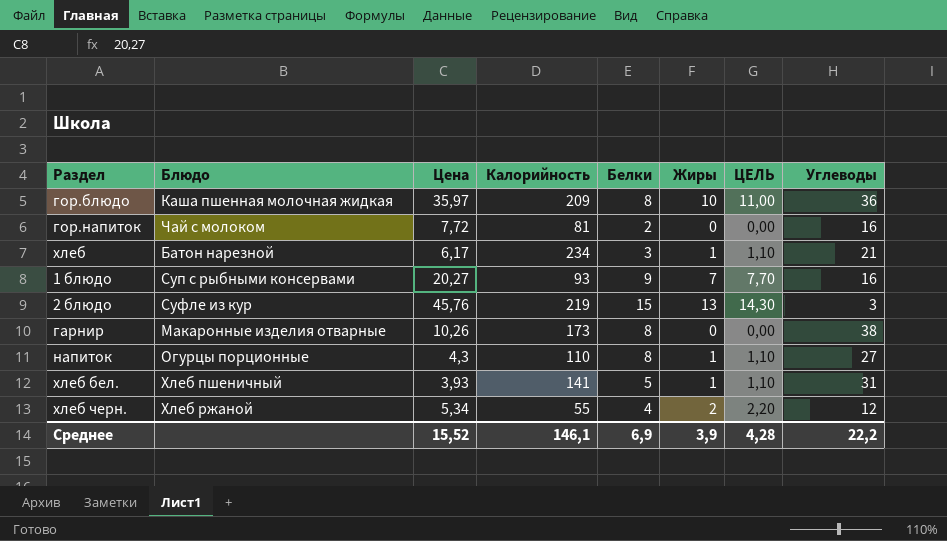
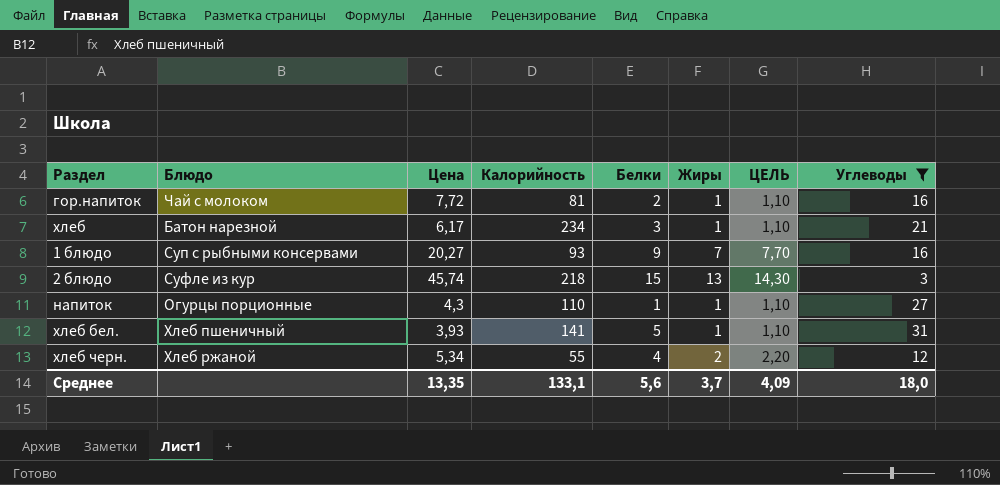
filter: none -> Углеводы <= 31
гор.напиток | Жиры: 0 -> 1
гор.напиток | ЦЕЛЬ: 0,00 -> 1,10
2 блюдо | Цена: 45,76 -> 45,74
2 блюдо | Калорийность: 219 -> 218
напиток | Белки: 8 -> 1
Среднее | Цена: 15,52 -> 13,35
Среднее | Калорийность: 146,1 -> 133,1
Среднее | Белки: 6,9 -> 5,6
Среднее | Жиры: 3,9 -> 3,7
Среднее | ЦЕЛЬ: 4,28 -> 4,09
Среднее | Углеводы: 22,2 -> 18,0

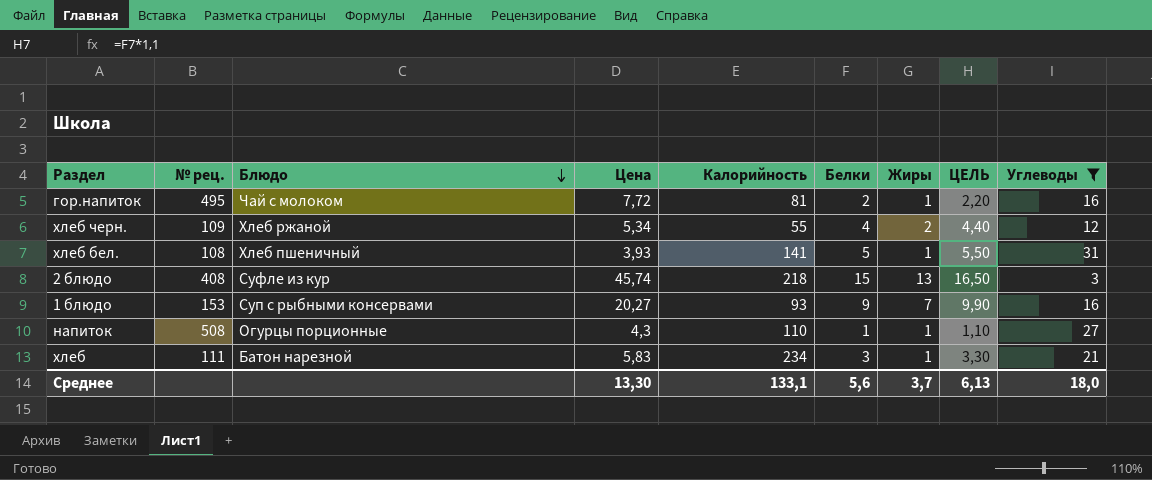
row order: none -> Блюдо descending
column № рец. | position: none -> 2
column ЦЕЛЬ | formula: [Жиры] * 1,1 -> [Белки] * 1,1
хлеб | Цена: 6,17 -> 5,83
Среднее | Цена: 13,35 -> 13,30
Среднее | ЦЕЛЬ: 4,09 -> 6,13

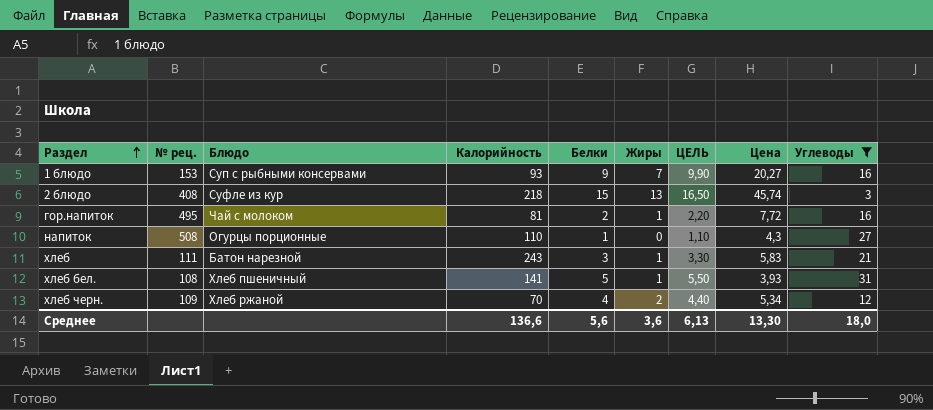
row order: Блюдо descending -> Раздел ascending
column Цена | position: 4 -> 8
напиток | Жиры: 1 -> 0
хлеб | Калорийность: 234 -> 243
хлеб черн. | Калорийность: 55 -> 70
Среднее | Калорийность: 133,1 -> 136,6
Среднее | Жиры: 3,7 -> 3,6

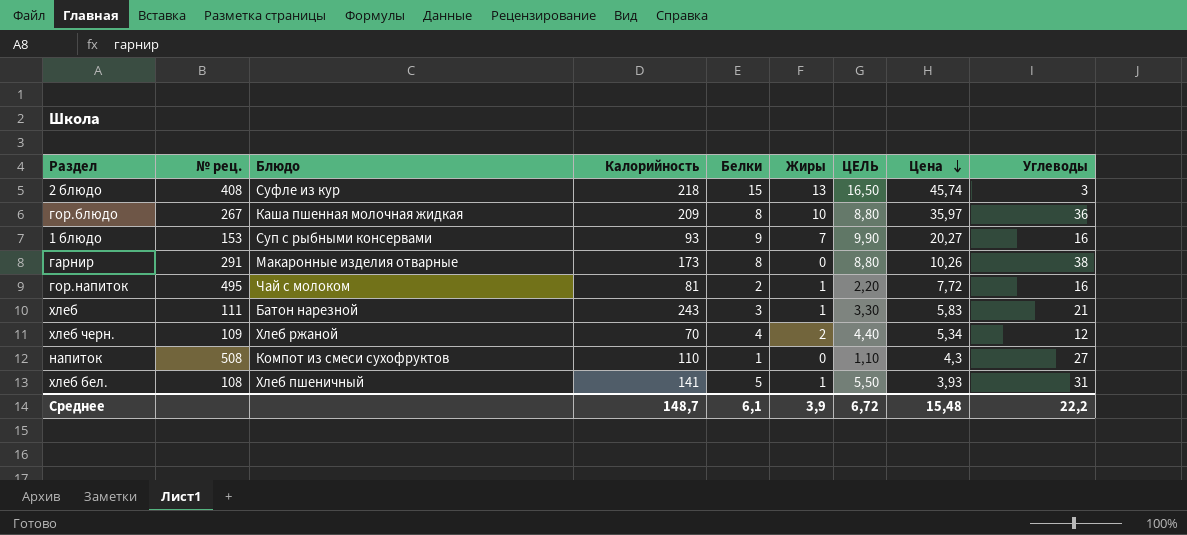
filter: Углеводы <= 31 -> none
row order: Раздел ascending -> Цена descending
напиток | Блюдо: Огурцы порционные -> Компот из смеси сухофруктов
Среднее | Калорийность: 136,6 -> 148,7
Среднее | Белки: 5,6 -> 6,1
Среднее | Жиры: 3,6 -> 3,9
Среднее | ЦЕЛЬ: 6,13 -> 6,72
Среднее | Цена: 13,30 -> 15,48
Среднее | Углеводы: 18,0 -> 22,2

